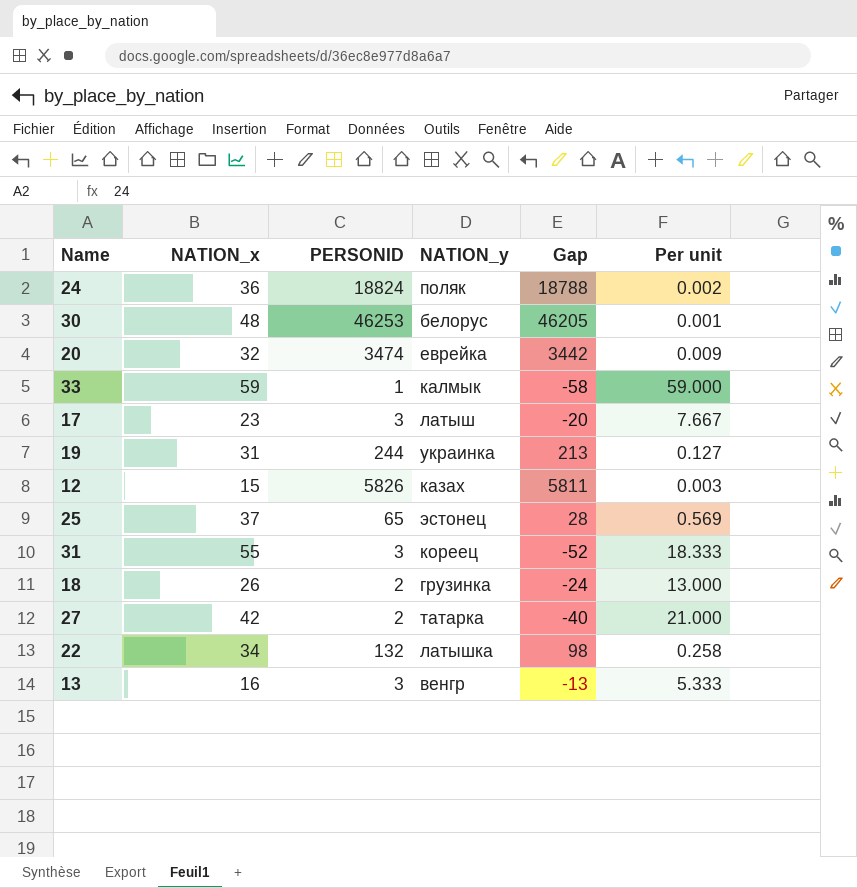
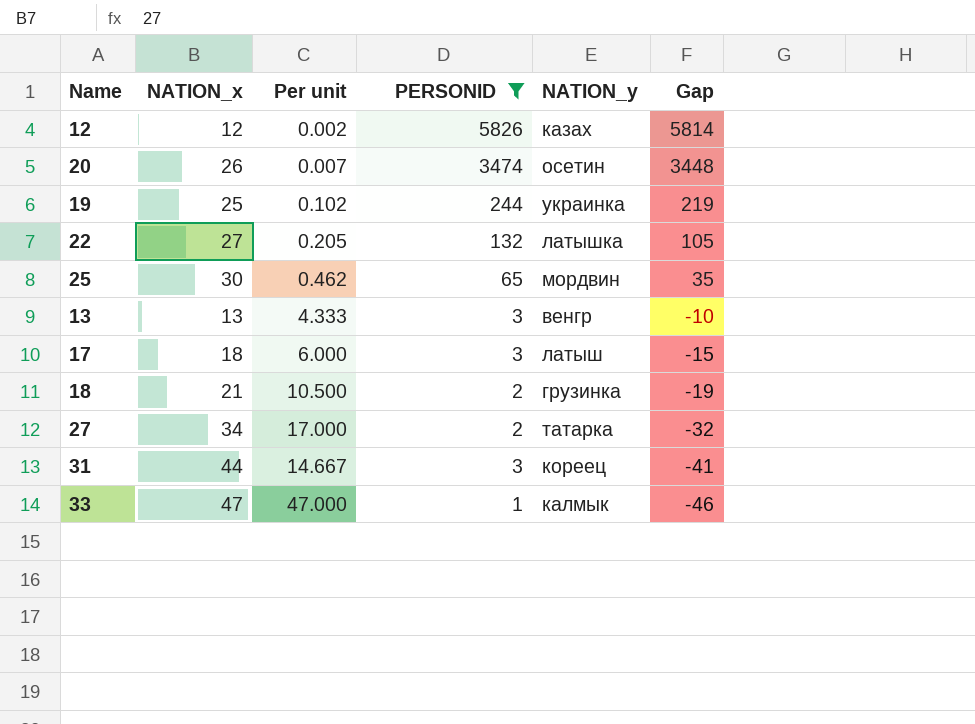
filter: none -> PERSONID <= 5826
row order: none -> Gap descending
column Per unit | position: 6 -> 3
12 | NATION_x: 15 -> 12
12 | Per unit: 0.003 -> 0.002
12 | Gap: 5811 -> 5814
20 | NATION_x: 32 -> 26
20 | Per unit: 0.009 -> 0.007
20 | NATION_y: еврейка -> осетин
20 | Gap: 3442 -> 3448
19 | NATION_x: 31 -> 25
19 | Per unit: 0.127 -> 0.102
19 | Gap: 213 -> 219
22 | NATION_x: 34 -> 27
22 | Per unit: 0.258 -> 0.205
22 | Gap: 98 -> 105
25 | NATION_x: 37 -> 30
25 | Per unit: 0.569 -> 0.462
25 | NATION_y: эстонец -> мордвин
25 | Gap: 28 -> 35
13 | NATION_x: 16 -> 13
13 | Per unit: 5.333 -> 4.333
13 | Gap: -13 -> -10
17 | NATION_x: 23 -> 18
17 | Per unit: 7.667 -> 6.000
17 | Gap: -20 -> -15
18 | NATION_x: 26 -> 21
18 | Per unit: 13.000 -> 10.500
18 | Gap: -24 -> -19
27 | NATION_x: 42 -> 34
27 | Per unit: 21.000 -> 17.000
27 | Gap: -40 -> -32
31 | NATION_x: 55 -> 44
31 | Per unit: 18.333 -> 14.667
31 | Gap: -52 -> -41
33 | NATION_x: 59 -> 47
33 | Per unit: 59.000 -> 47.000
33 | Gap: -58 -> -46

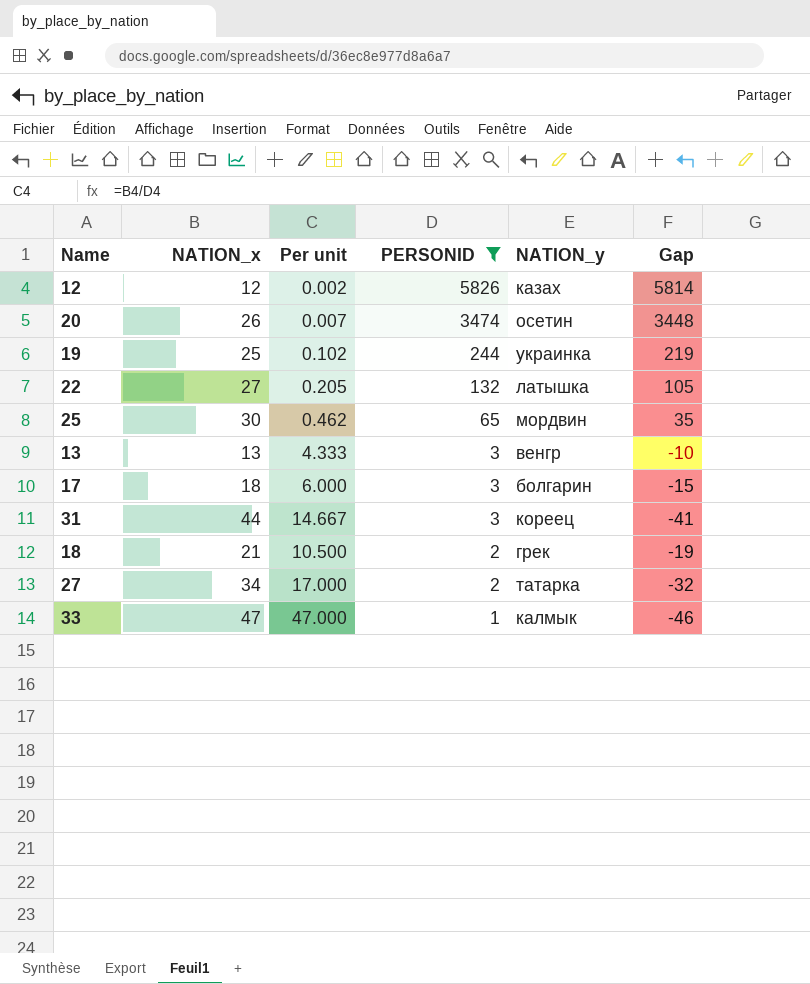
row order: Gap descending -> PERSONID descending
17 | NATION_y: латыш -> болгарин
18 | NATION_y: грузинка -> грек

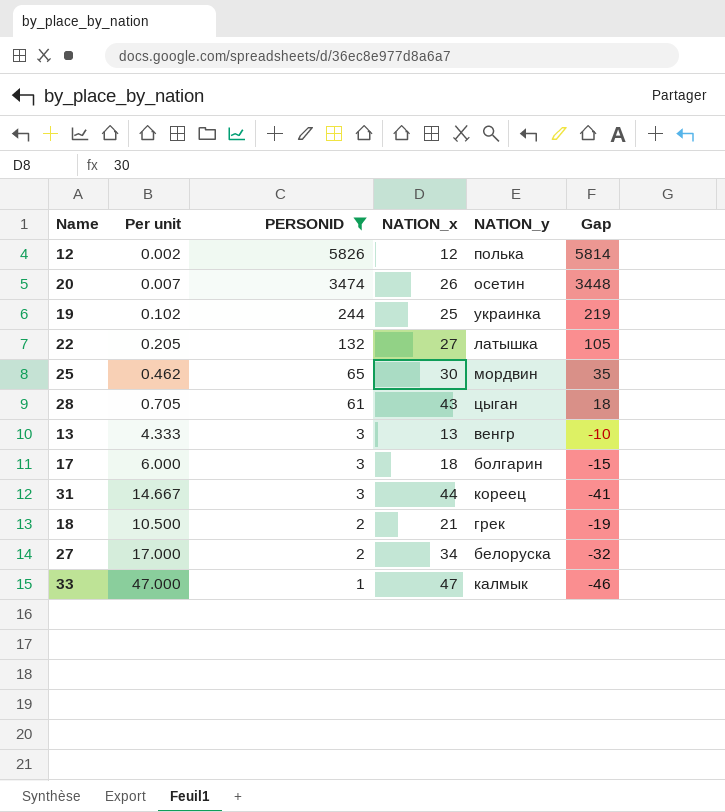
column NATION_x | position: 2 -> 4
12 | NATION_y: казах -> полька
row 28: none -> 0.705 | 61 | 43 | цыган | 18
27 | NATION_y: татарка -> белоруска

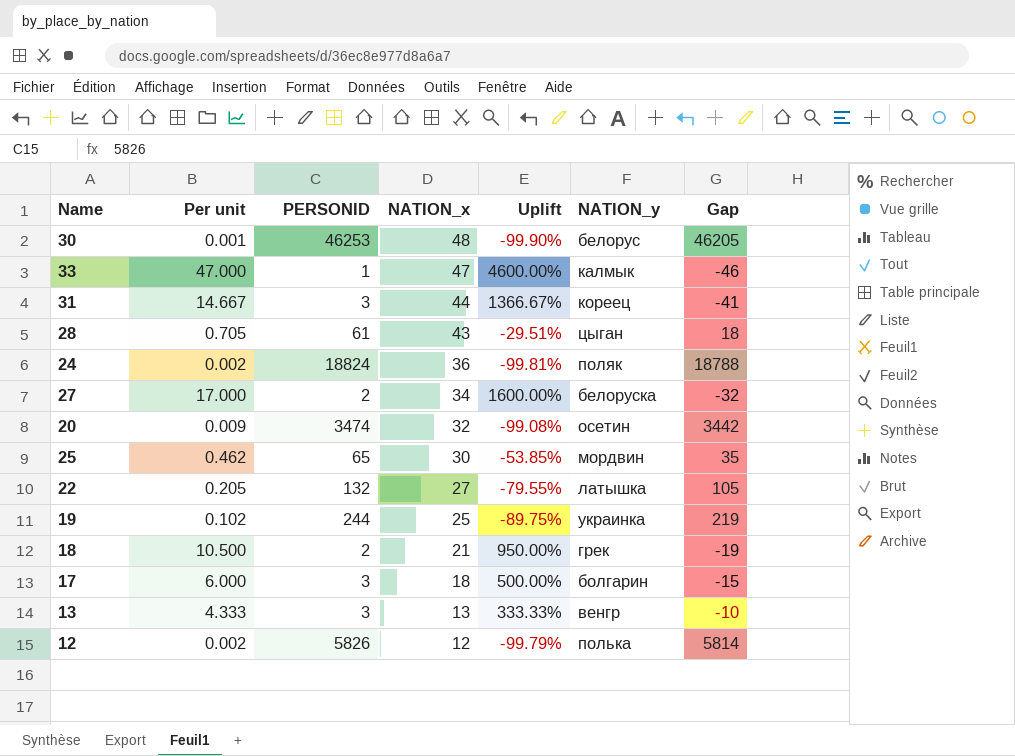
filter: PERSONID <= 5826 -> none
row order: PERSONID descending -> NATION_x descending
column Uplift | formula: none -> ([NATION_x] - [PERSONID]) / [PERSONID]
20 | Per unit: 0.007 -> 0.009
20 | NATION_x: 26 -> 32
20 | Gap: 3448 -> 3442

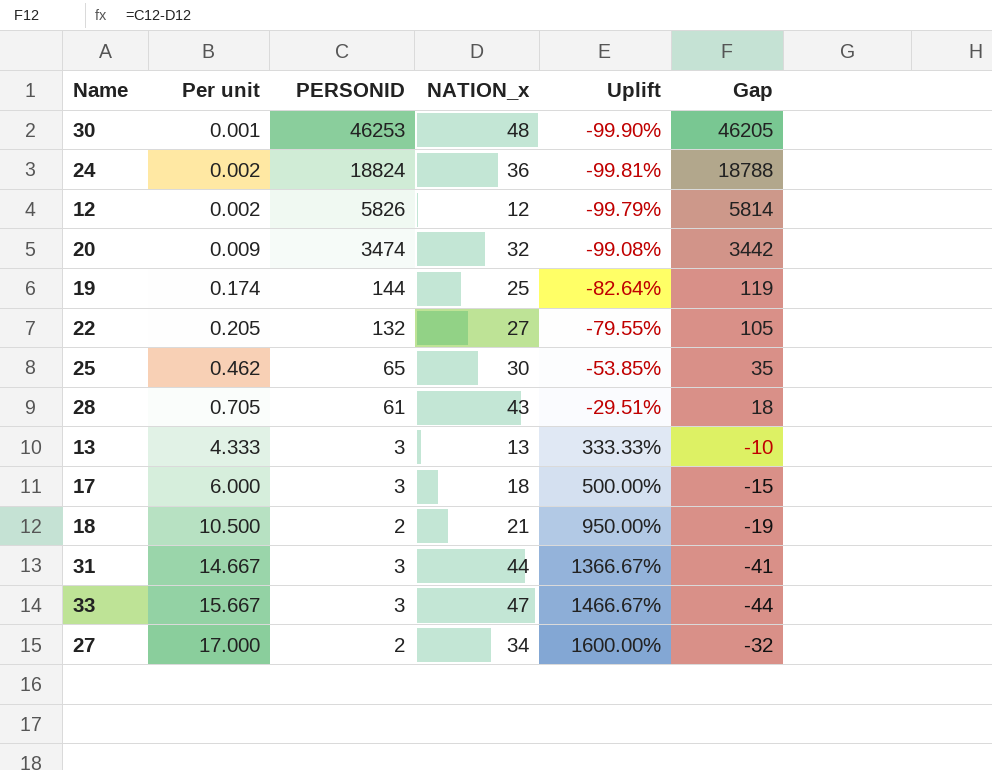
row order: NATION_x descending -> Per unit ascending
column NATION_y | position: 6 -> none
19 | Per unit: 0.102 -> 0.174
19 | PERSONID: 244 -> 144
19 | Uplift: -89.75% -> -82.64%
19 | Gap: 219 -> 119
33 | Per unit: 47.000 -> 15.667
33 | PERSONID: 1 -> 3
33 | Uplift: 4600.00% -> 1466.67%
33 | Gap: -46 -> -44

